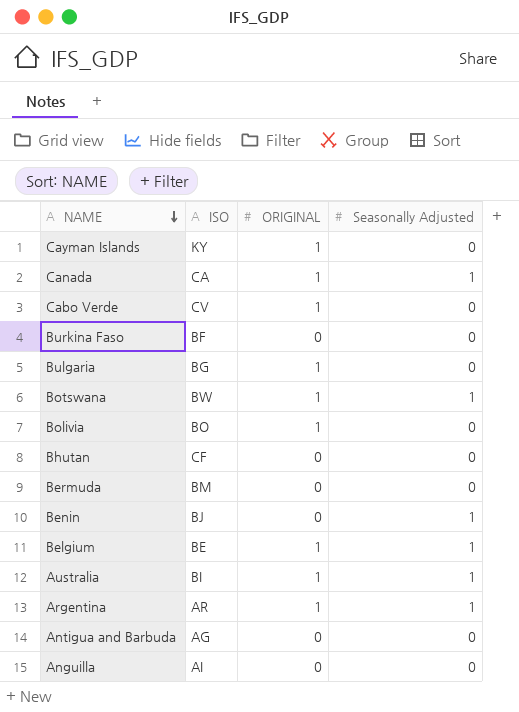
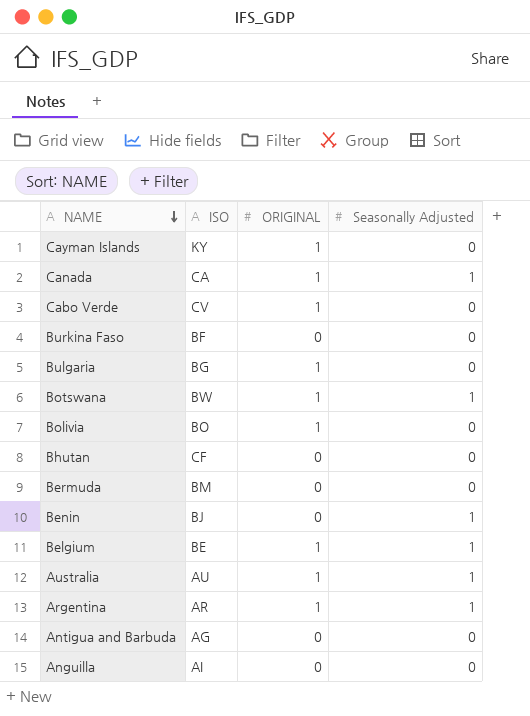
Australia | ISO: BI -> AU

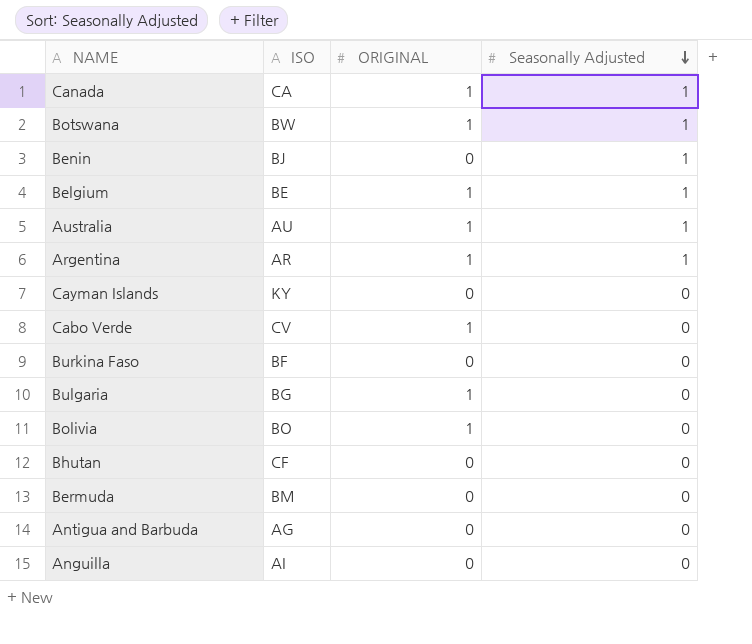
row order: NAME descending -> Seasonally Adjusted descending
Cayman Islands | ORIGINAL: 1 -> 0

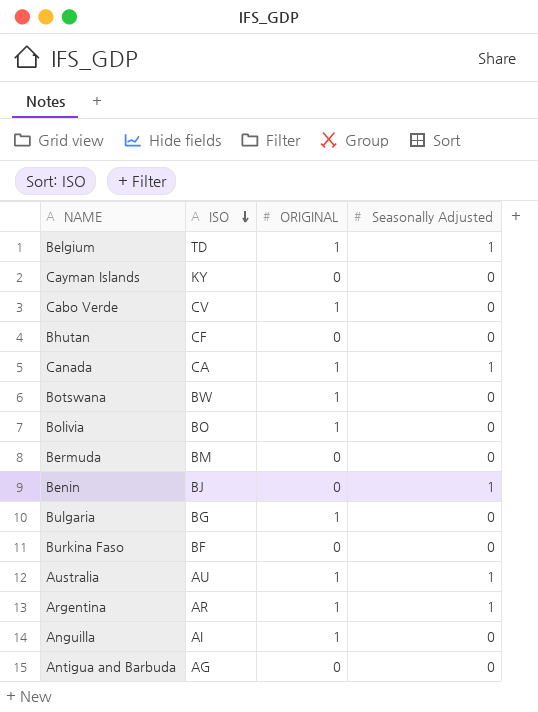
row order: Seasonally Adjusted descending -> ISO descending
Belgium | ISO: BE -> TD
Botswana | Seasonally Adjusted: 1 -> 0
Anguilla | ORIGINAL: 0 -> 1

